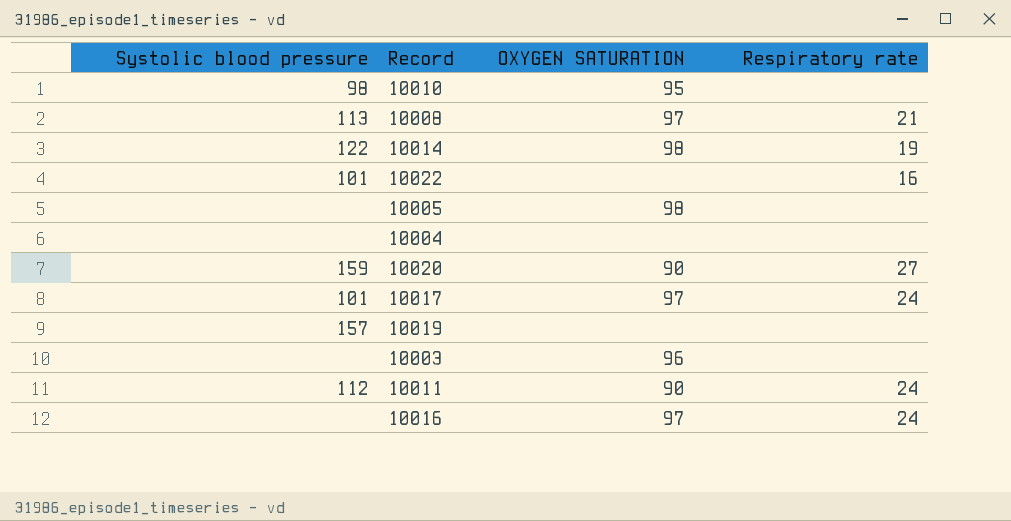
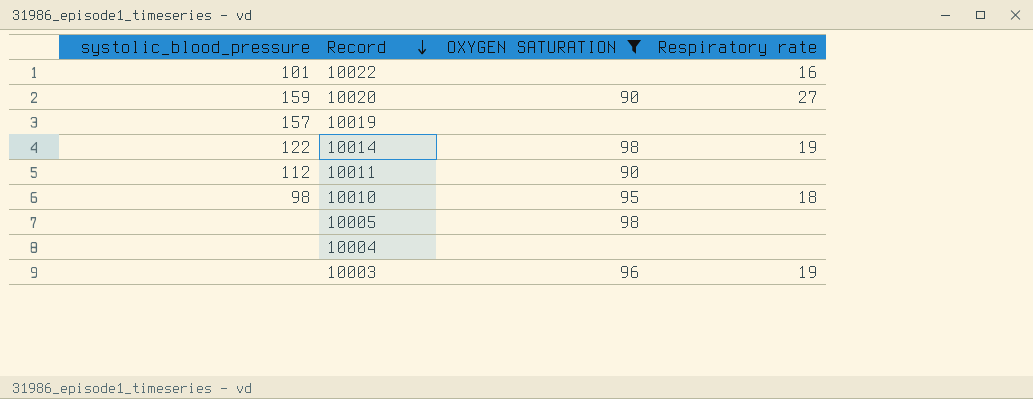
filter: none -> OXYGEN SATURATION != 97
row order: none -> Record descending
column name: Systolic blood pressure -> systolic_blood_pressure
10011 | Respiratory rate: 24 -> none
10010 | Respiratory rate: none -> 18
10003 | Respiratory rate: none -> 19

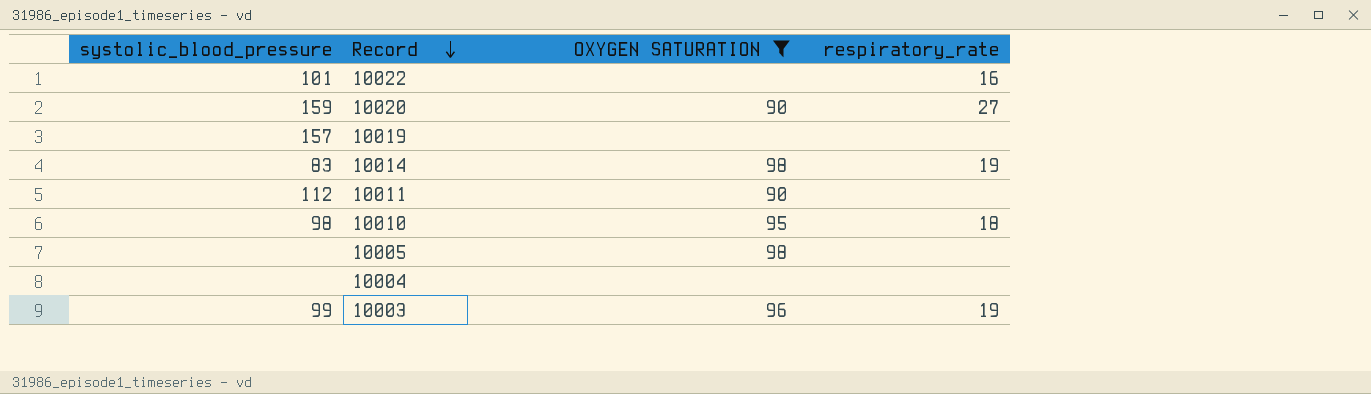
column name: Respiratory rate -> respiratory_rate
10014 | systolic_blood_pressure: 122 -> 83
10003 | systolic_blood_pressure: none -> 99

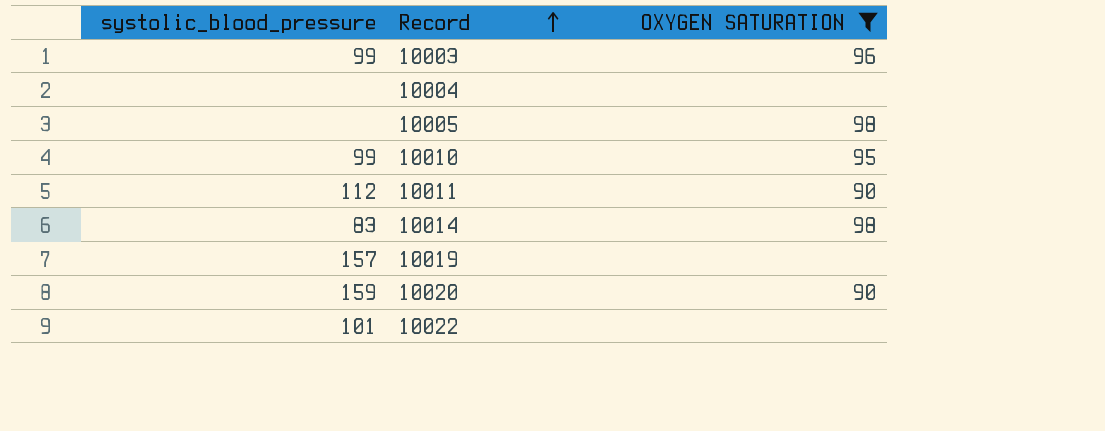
row order: Record descending -> Record ascending
column respiratory_rate | position: 4 -> none
10010 | systolic_blood_pressure: 98 -> 99

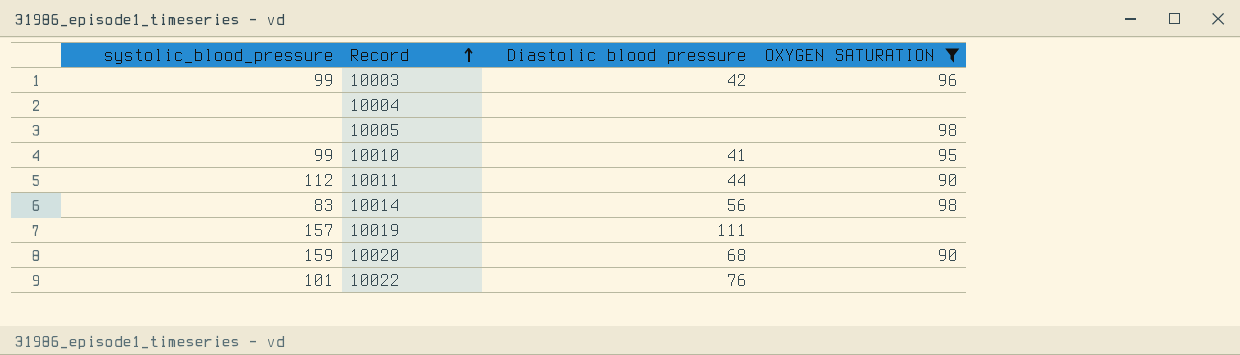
column Diastolic blood pressure | position: none -> 3

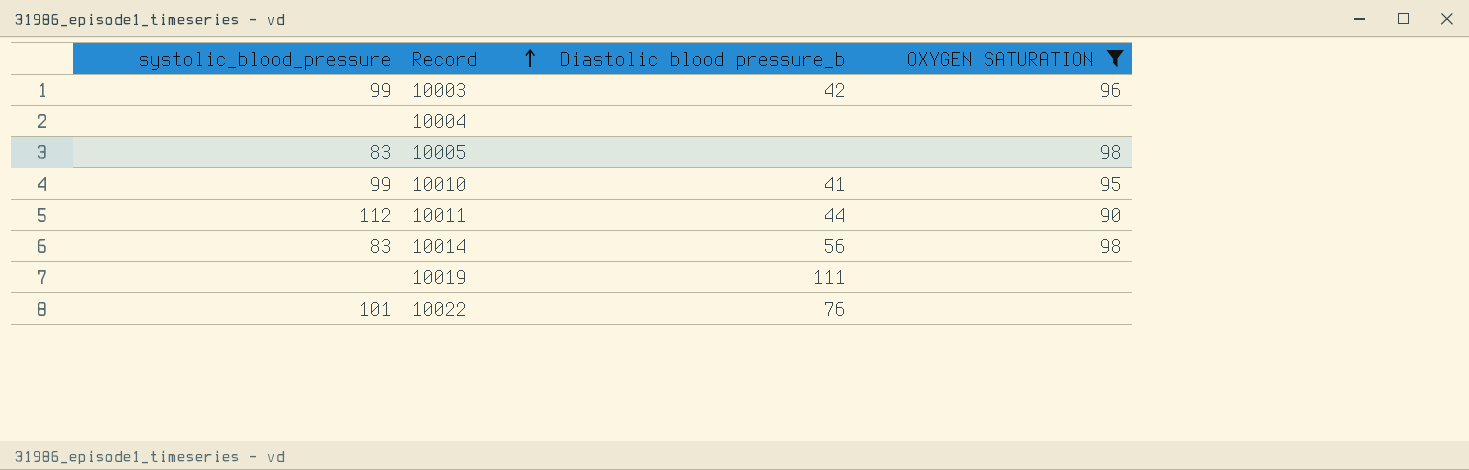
column name: Diastolic blood pressure -> Diastolic blood pressure_b
row 10020: 159 | 68 | 90 -> none
10005 | systolic_blood_pressure: none -> 83
10019 | systolic_blood_pressure: 157 -> none

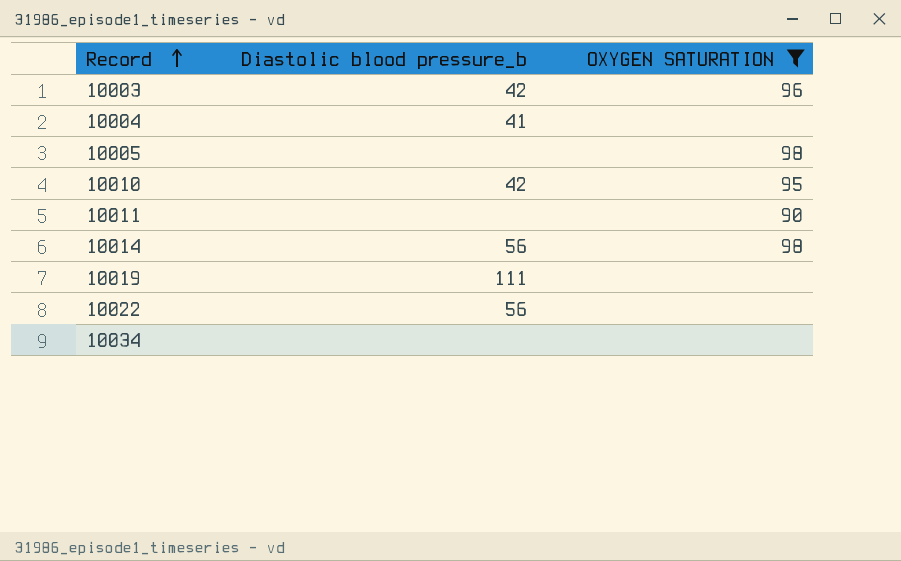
column systolic_blood_pressure | position: 1 -> none
10004 | Diastolic blood pressure_b: none -> 41
10010 | Diastolic blood pressure_b: 41 -> 42
10011 | Diastolic blood pressure_b: 44 -> none
10022 | Diastolic blood pressure_b: 76 -> 56
row 10034: none -> none | none

